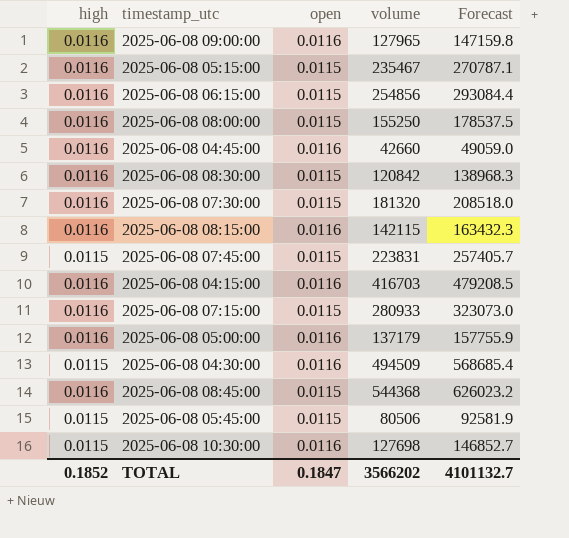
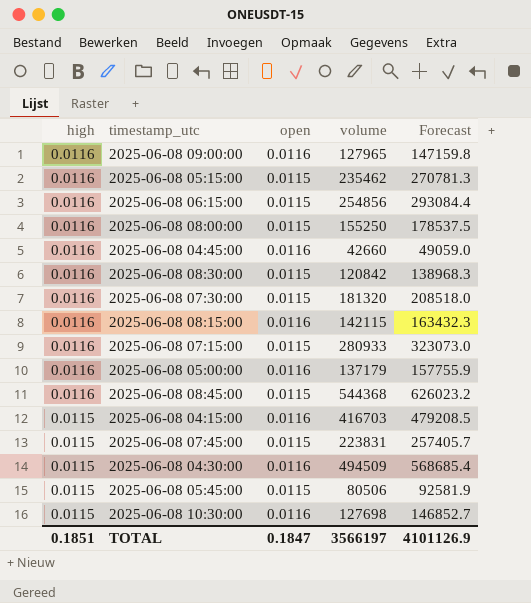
row order: none -> high descending
2025-06-08 05:15:00 | volume: 235467 -> 235462
2025-06-08 05:15:00 | Forecast: 270787.1 -> 270781.3
2025-06-08 04:15:00 | high: 0.0116 -> 0.0115
TOTAL | high: 0.1852 -> 0.1851
TOTAL | volume: 3566202 -> 3566197
TOTAL | Forecast: 4101132.7 -> 4101126.9

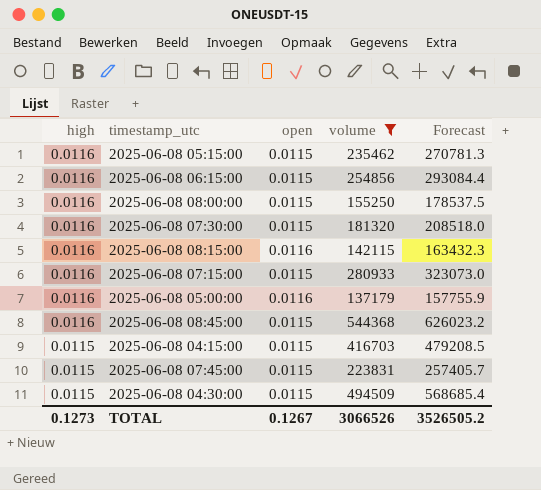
filter: none -> volume >= 137179
2025-06-08 04:15:00 | open: 0.0116 -> 0.0115
2025-06-08 04:30:00 | open: 0.0116 -> 0.0115
TOTAL | high: 0.1851 -> 0.1273
TOTAL | open: 0.1847 -> 0.1267
TOTAL | volume: 3566197 -> 3066526
TOTAL | Forecast: 4101126.9 -> 3526505.2

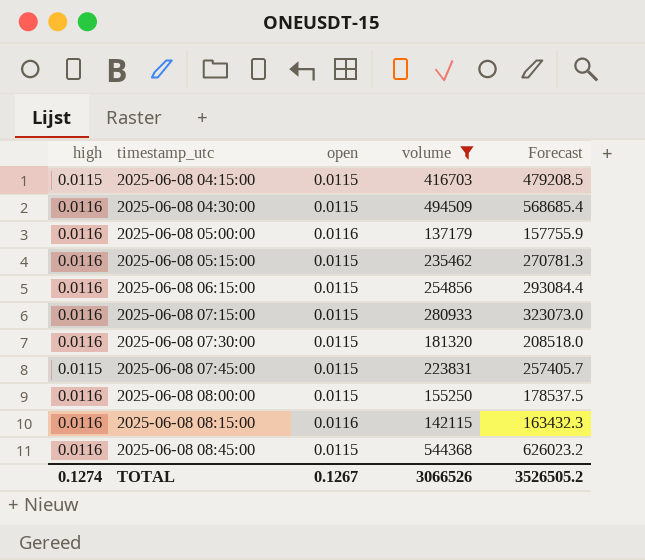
row order: high descending -> timestamp_utc ascending
2025-06-08 04:30:00 | high: 0.0115 -> 0.0116
TOTAL | high: 0.1273 -> 0.1274

